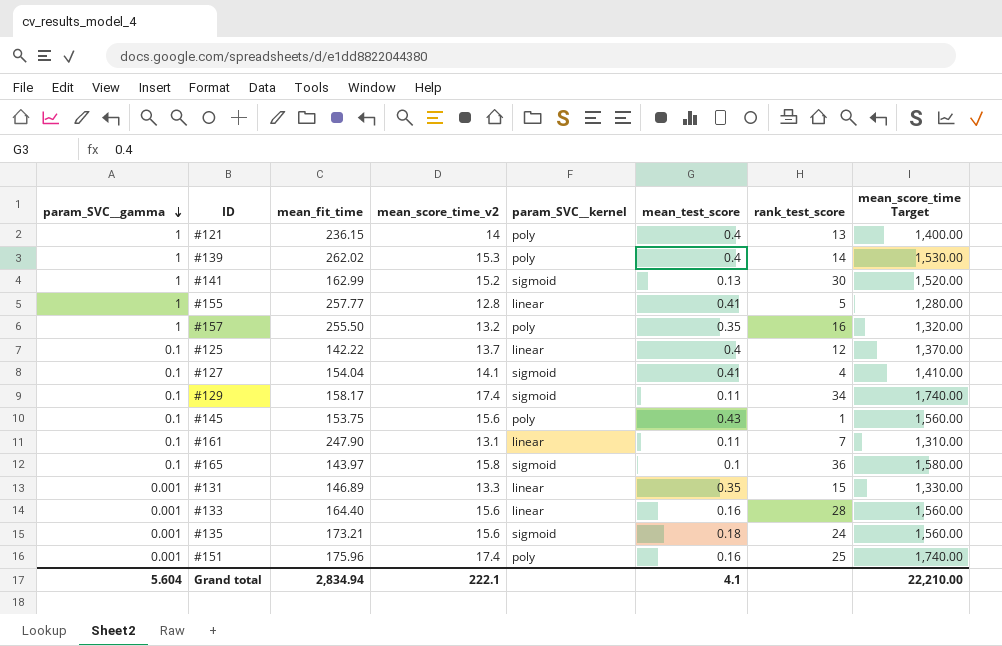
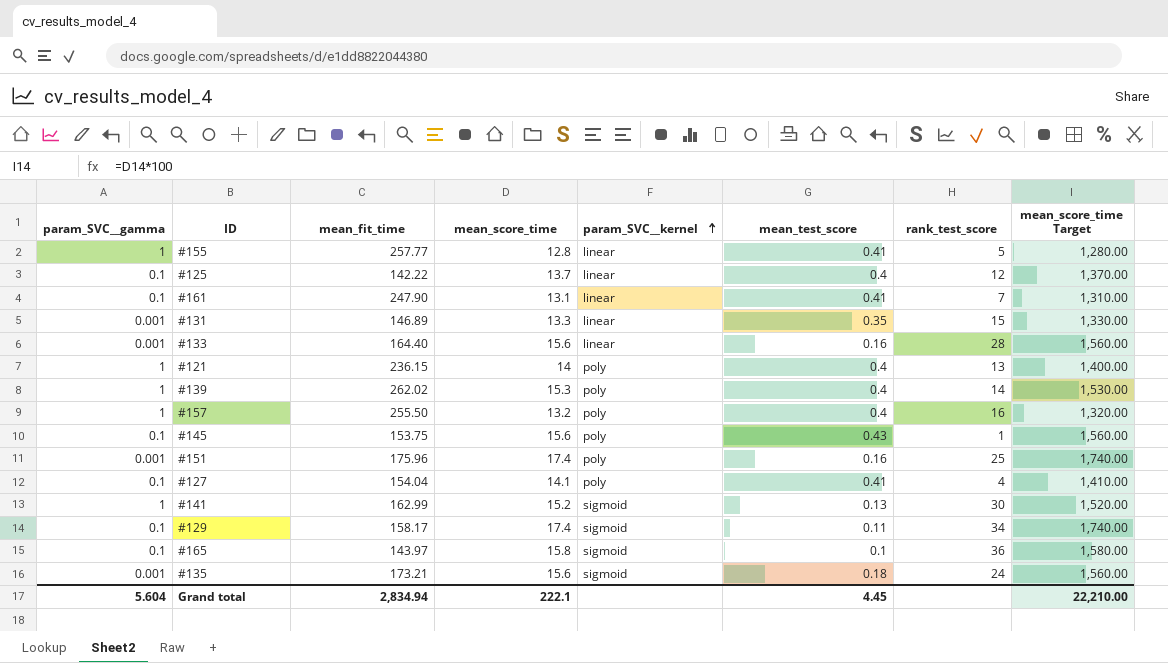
row order: param_SVC__gamma descending -> param_SVC__kernel ascending
column name: mean_score_time_v2 -> mean_score_time
#161 | mean_test_score: 0.11 -> 0.41
#157 | mean_test_score: 0.35 -> 0.4
#127 | param_SVC__kernel: sigmoid -> poly
Grand total | mean_test_score: 4.1 -> 4.45

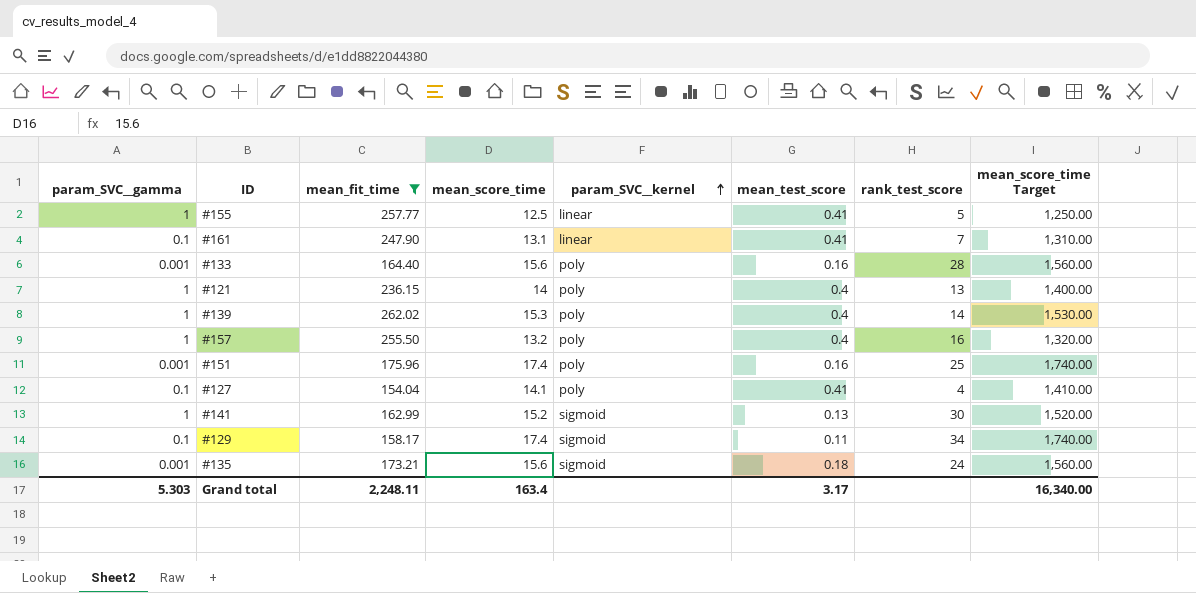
filter: none -> mean_fit_time >= 154.04
#155 | mean_score_time: 12.8 -> 12.5
#155 | mean_score_time Target: 1,280.00 -> 1,250.00
#133 | param_SVC__kernel: linear -> poly
Grand total | param_SVC__gamma: 5.604 -> 5.303
Grand total | mean_fit_time: 2,834.94 -> 2,248.11
Grand total | mean_score_time: 222.1 -> 163.4
Grand total | mean_test_score: 4.45 -> 3.17
Grand total | mean_score_time Target: 22,210.00 -> 16,340.00

